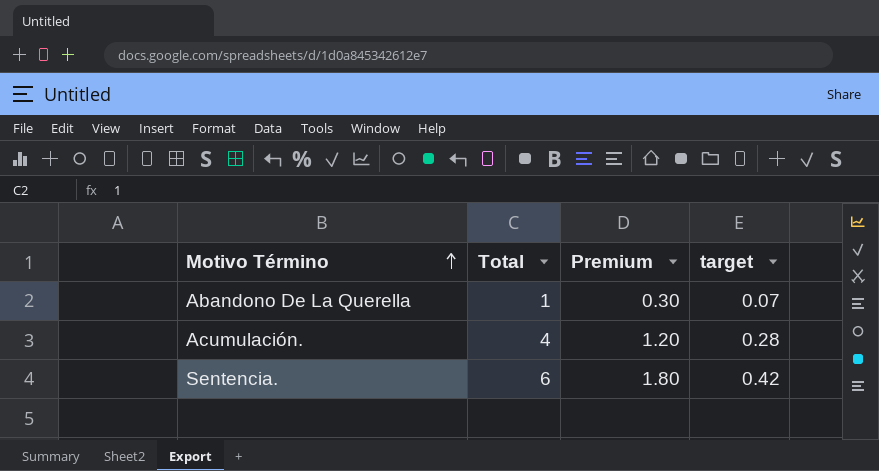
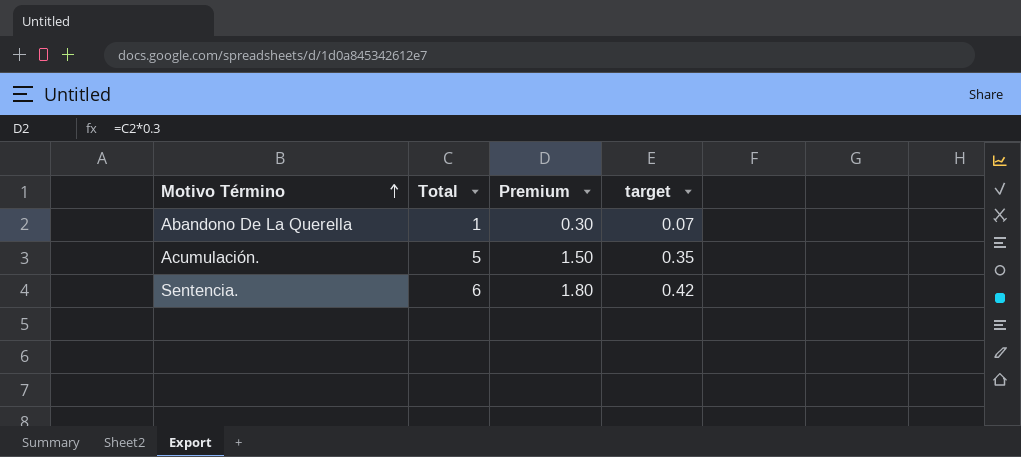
Acumulación. | Total: 4 -> 5
Acumulación. | Premium: 1.20 -> 1.50
Acumulación. | target: 0.28 -> 0.35

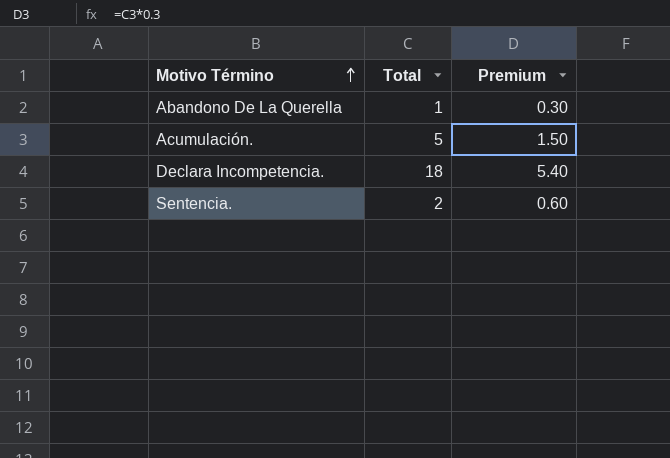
column target | formula: [Total] * 0.07 -> none
row Declara Incompetencia.: none -> 18 | 5.40
Sentencia. | Total: 6 -> 2
Sentencia. | Premium: 1.80 -> 0.60

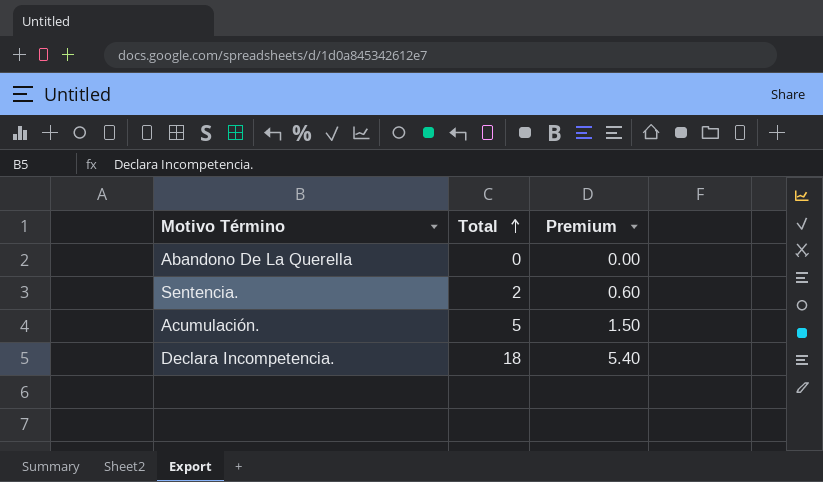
row order: Motivo Término ascending -> Total ascending
Abandono De La Querella | Total: 1 -> 0
Abandono De La Querella | Premium: 0.30 -> 0.00

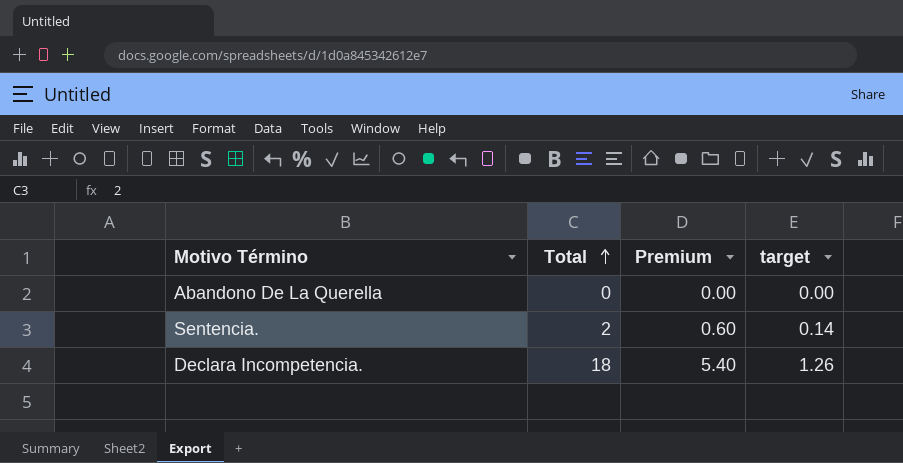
column target | formula: none -> [Total] * 0.07
row Acumulación.: 5 | 1.50 -> none

